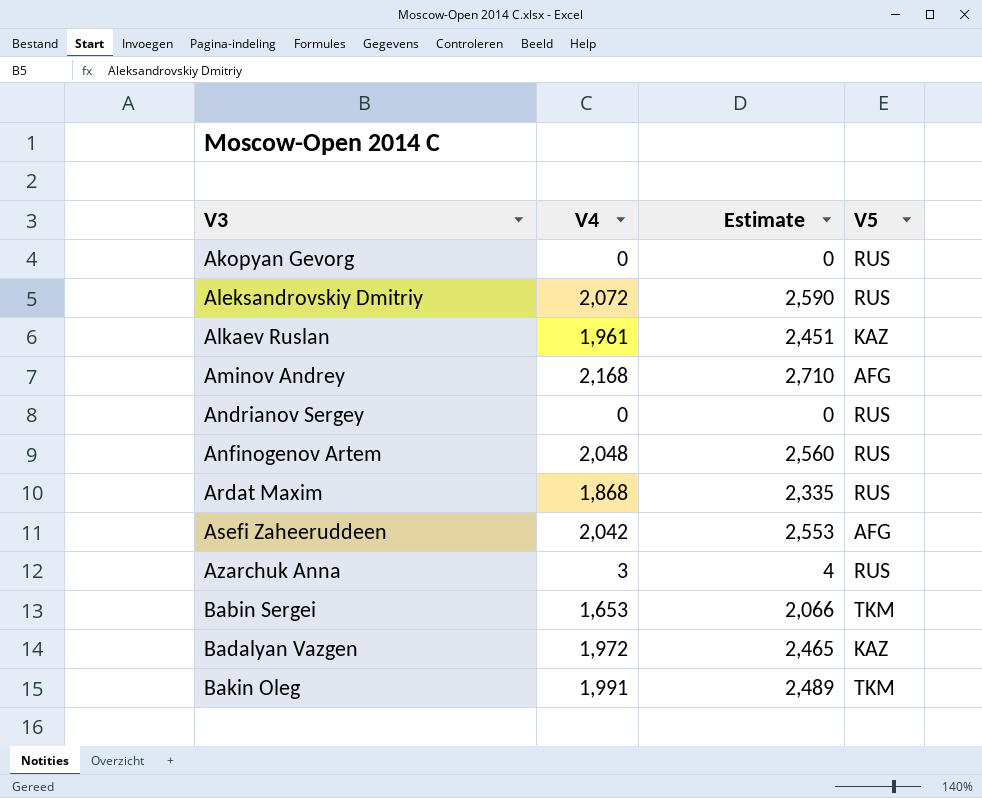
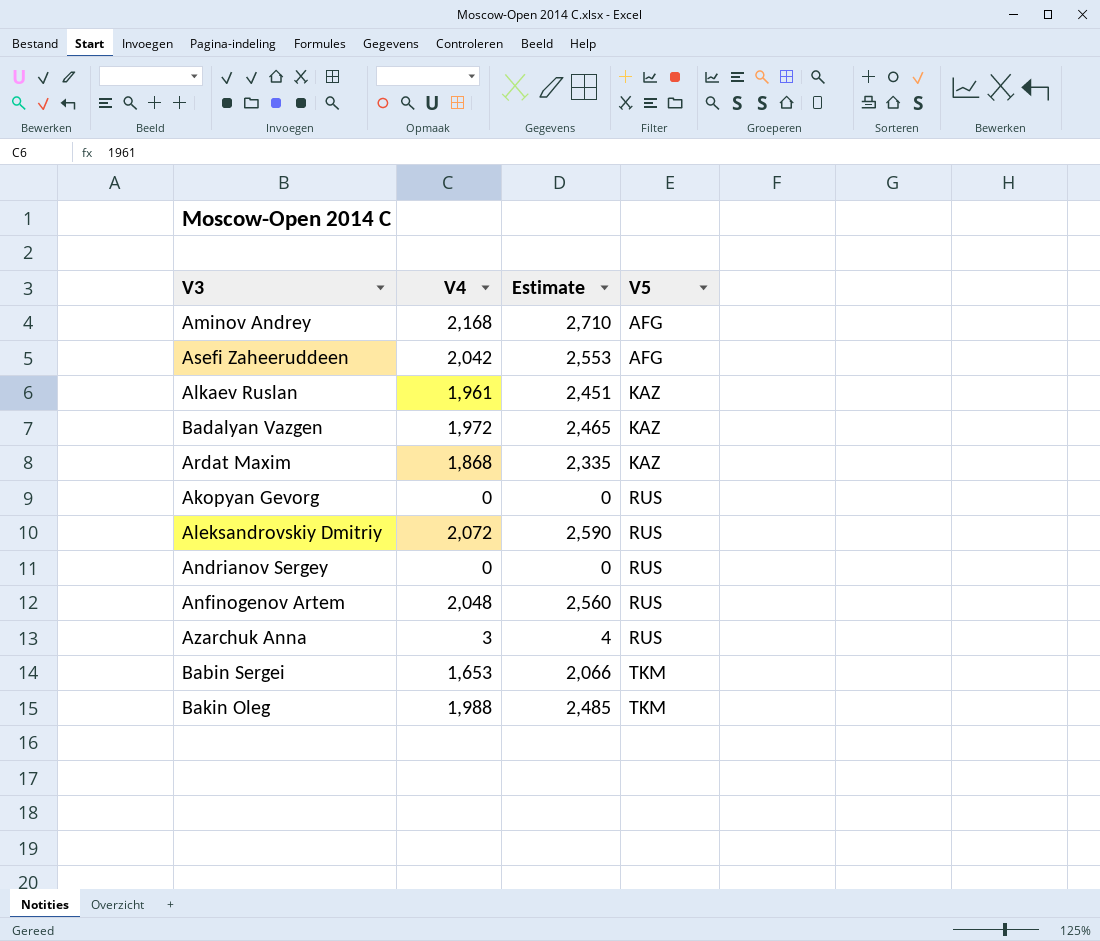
row order: V3 ascending -> V5 ascending
Ardat Maxim | V5: RUS -> KAZ
Bakin Oleg | V4: 1,991 -> 1,988
Bakin Oleg | Estimate: 2,489 -> 2,485

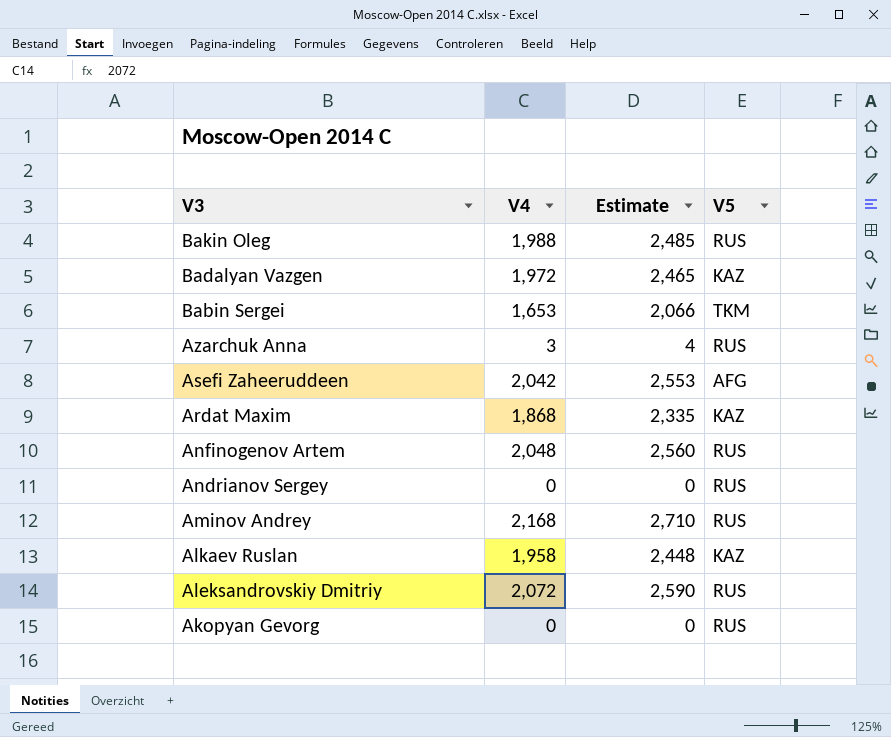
row order: V5 ascending -> V3 descending
Bakin Oleg | V5: TKM -> RUS
Aminov Andrey | V5: AFG -> RUS
Alkaev Ruslan | V4: 1,961 -> 1,958
Alkaev Ruslan | Estimate: 2,451 -> 2,448

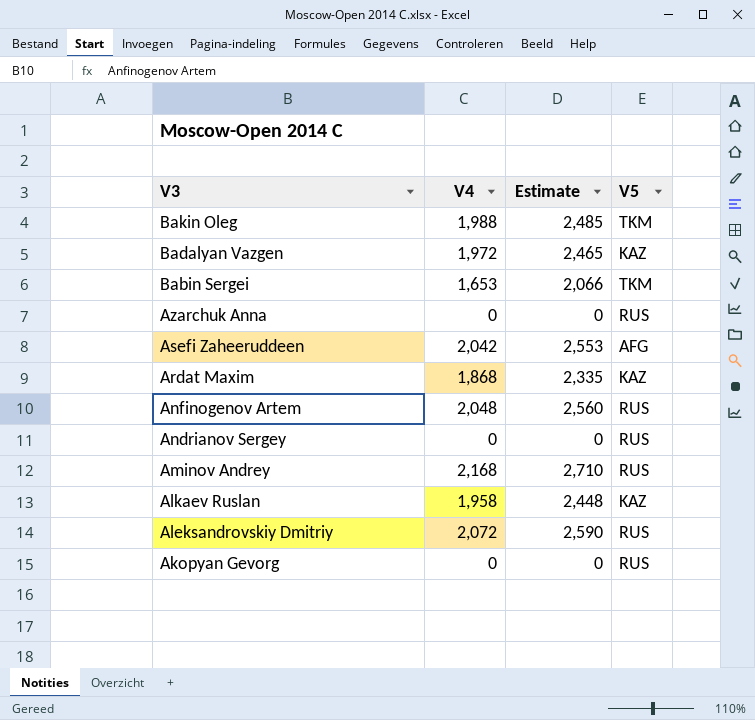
Bakin Oleg | V5: RUS -> TKM
Azarchuk Anna | V4: 3 -> 0
Azarchuk Anna | Estimate: 4 -> 0

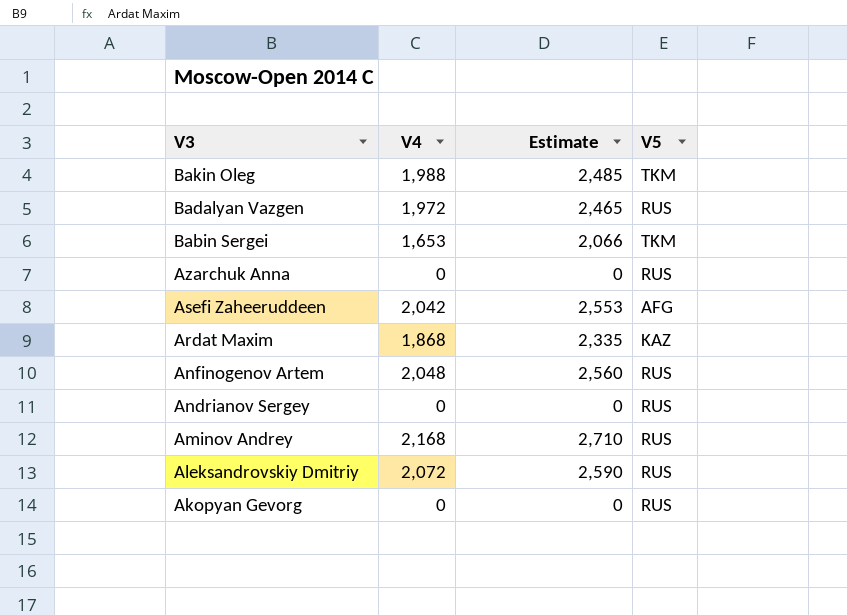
row Alkaev Ruslan: 1,958 | 2,448 | KAZ -> none
Badalyan Vazgen | V5: KAZ -> RUS

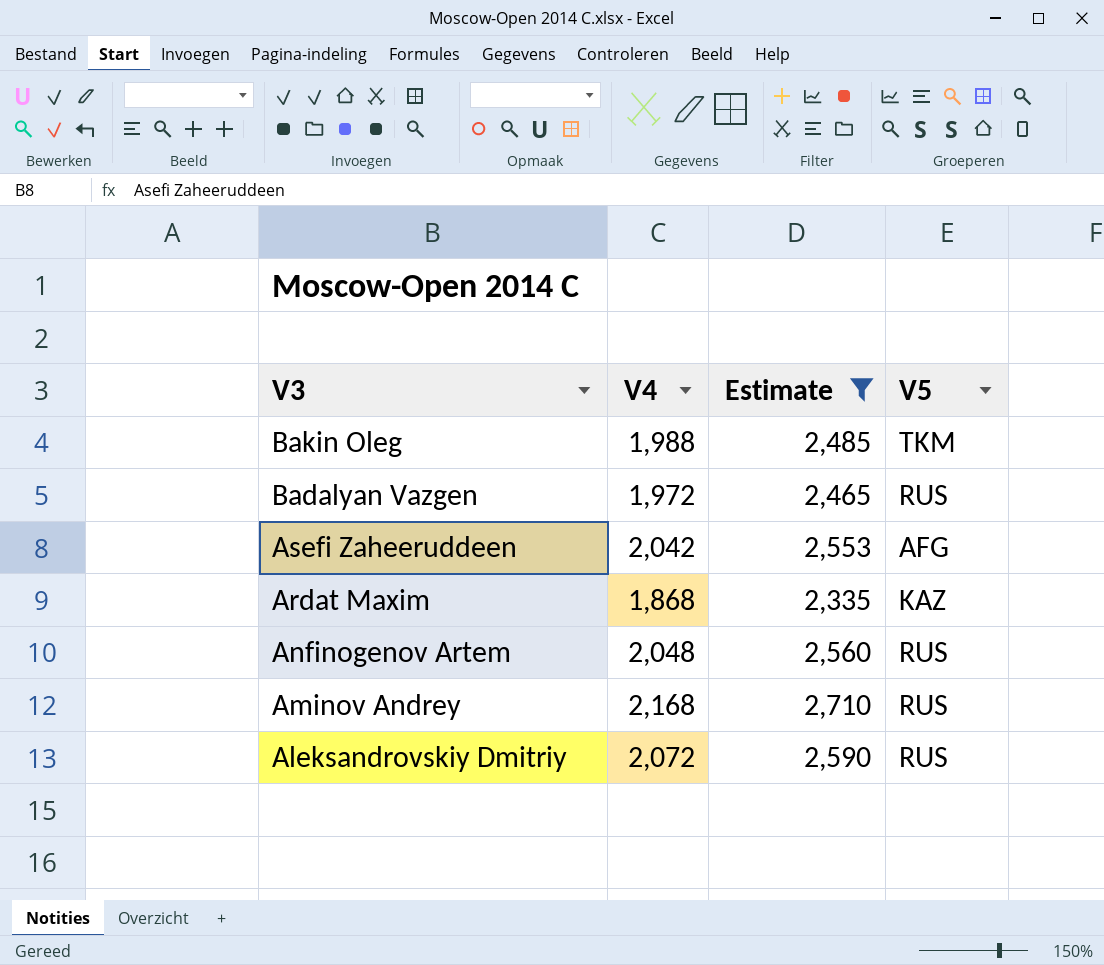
filter: none -> Estimate >= 2,335

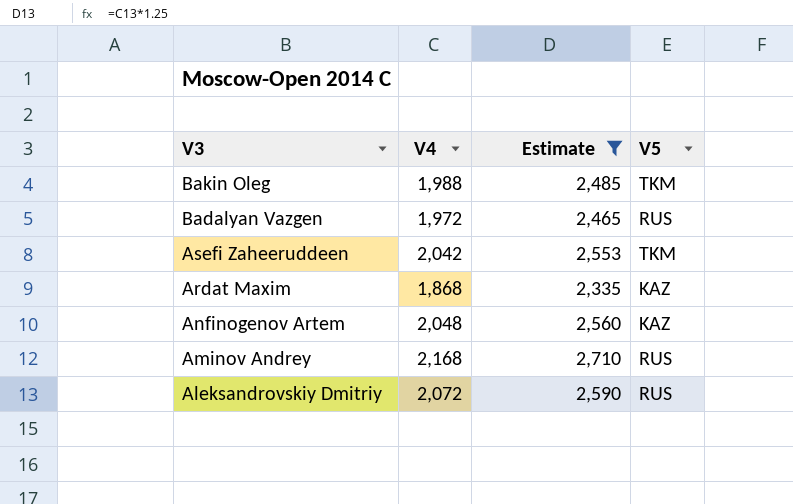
Asefi Zaheeruddeen | V5: AFG -> TKM
Anfinogenov Artem | V5: RUS -> KAZ

